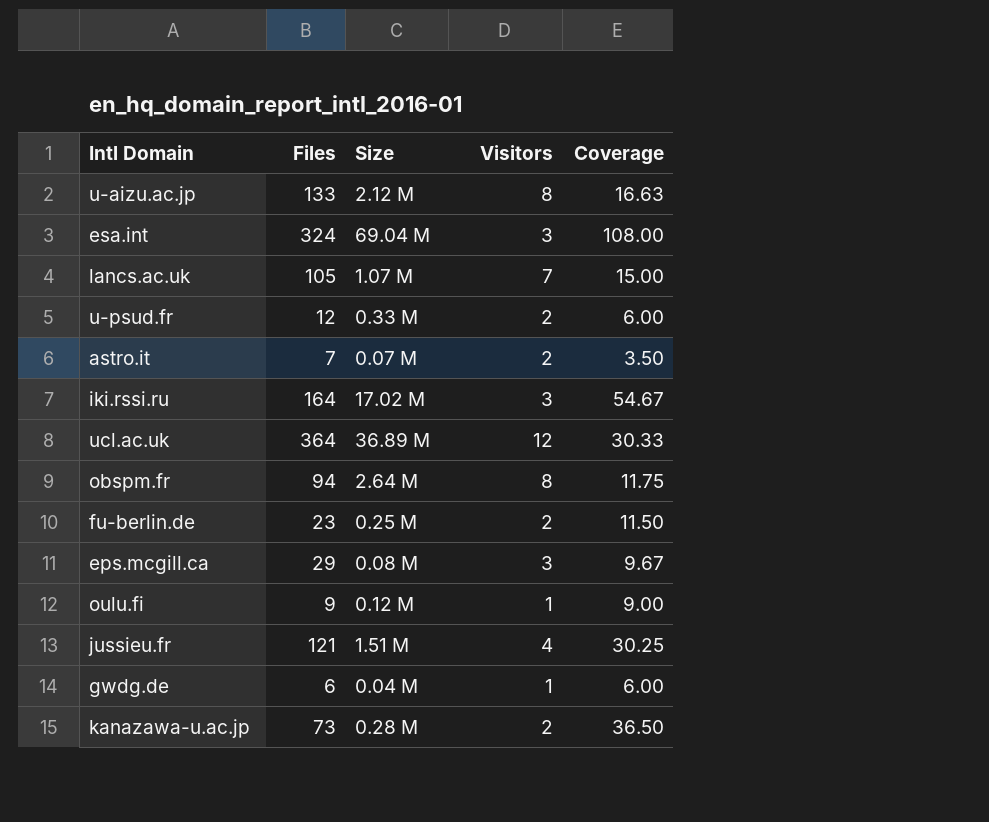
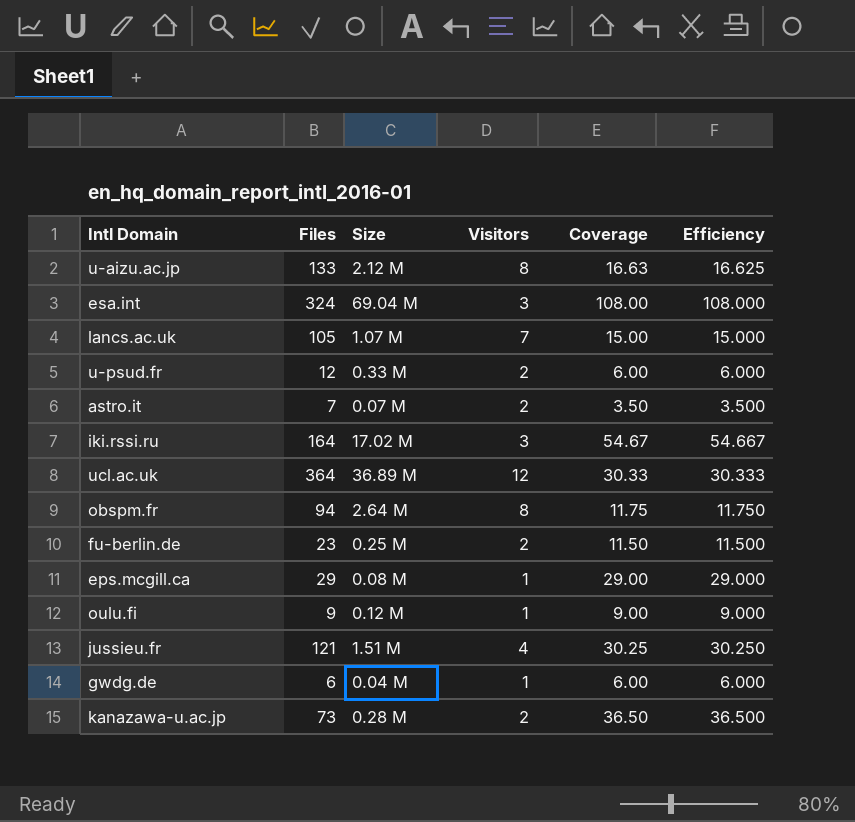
column Efficiency | formula: none -> [Files] / [Visitors]
eps.mcgill.ca | Visitors: 3 -> 1
eps.mcgill.ca | Coverage: 9.67 -> 29.00

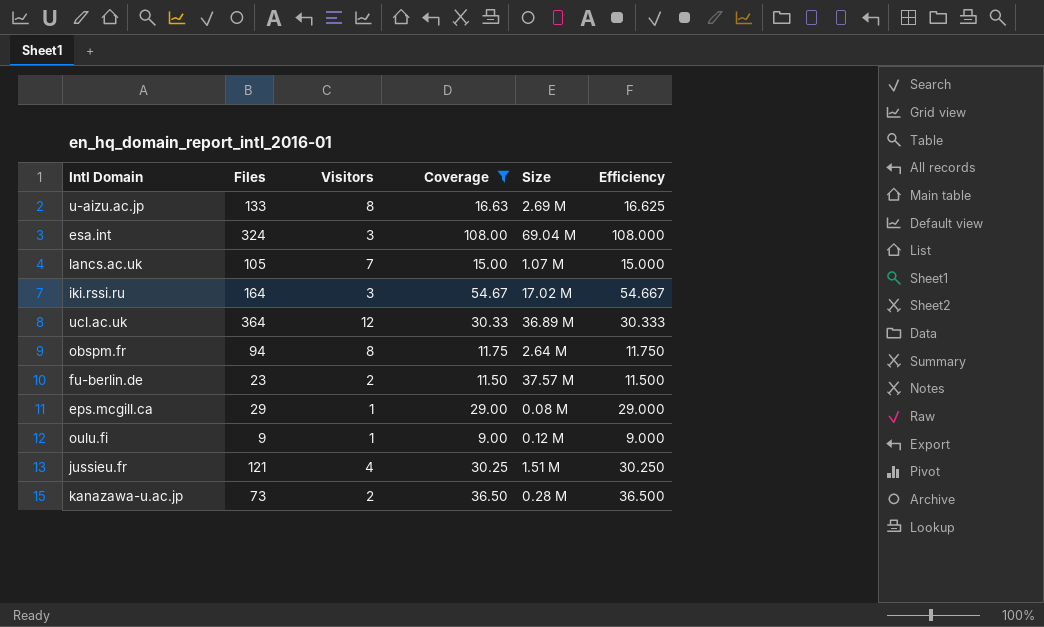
filter: none -> Coverage >= 9.00
column Size | position: 3 -> 5
u-aizu.ac.jp | Size: 2.12 M -> 2.69 M
fu-berlin.de | Size: 0.25 M -> 37.57 M

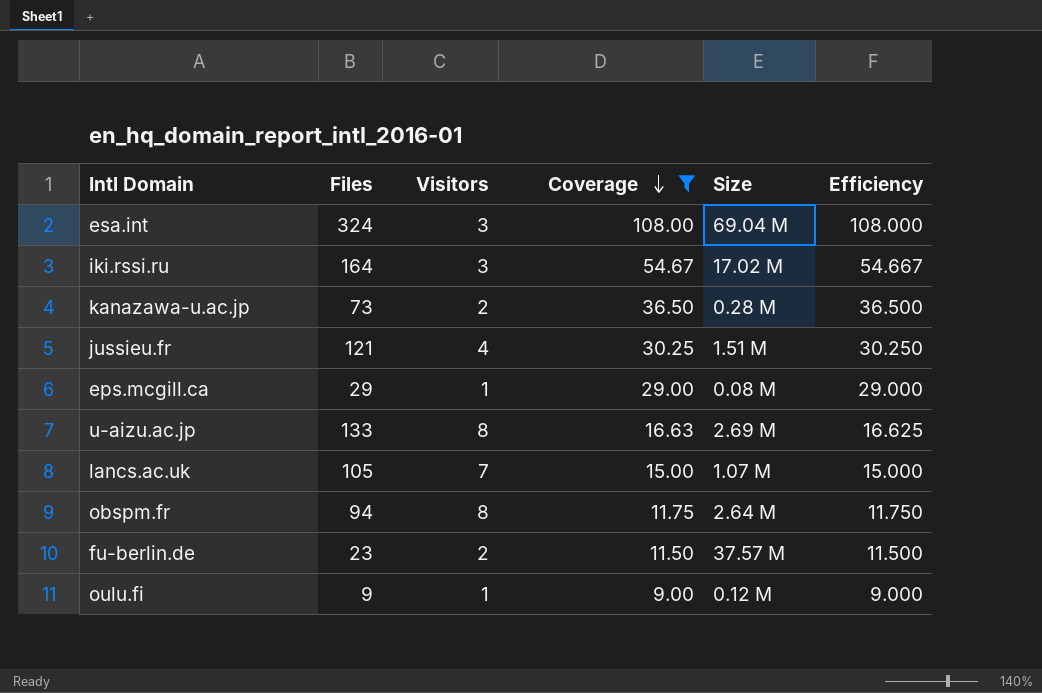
row order: none -> Coverage descending
row ucl.ac.uk: 364 | 12 | 30.33 | 36.89 M | 30.333 -> none

